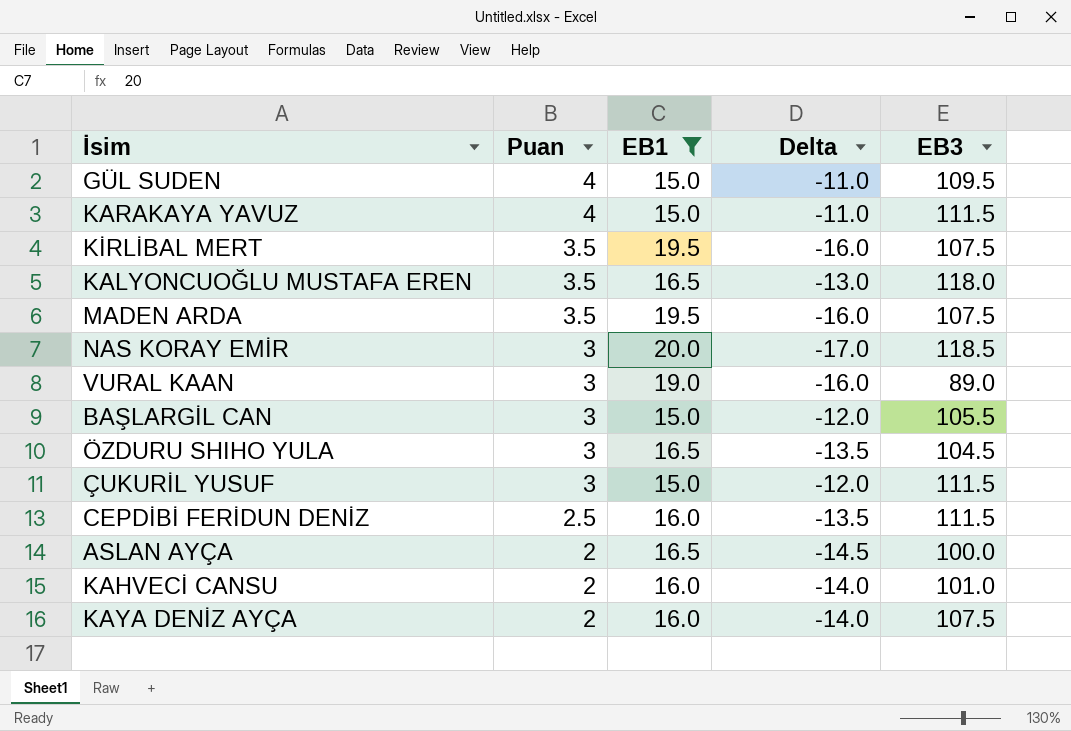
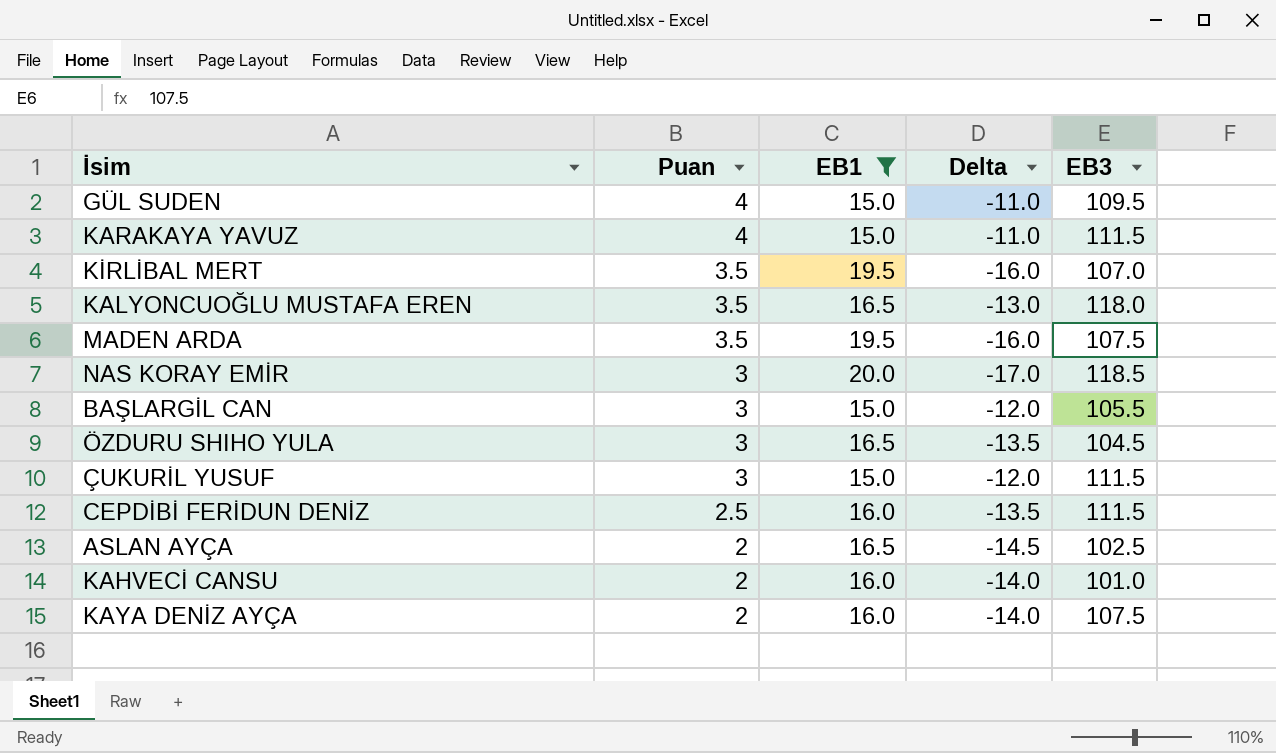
row VURAL KAAN: 3 | 19.0 | -16.0 | 89.0 -> none
KİRLİBAL MERT | EB3: 107.5 -> 107.0
ASLAN AYÇA | EB3: 100.0 -> 102.5

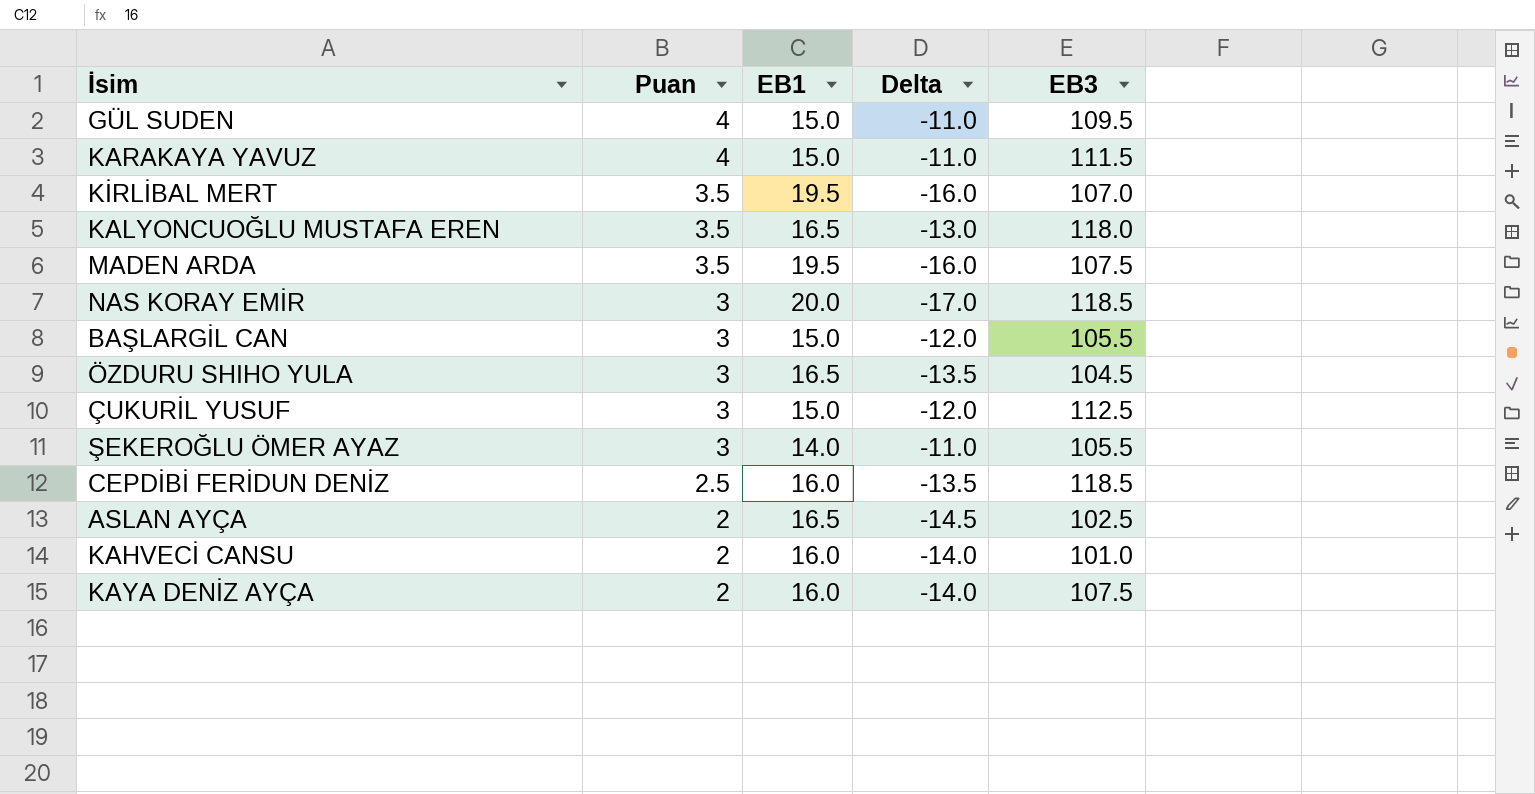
filter: EB1 != 14.0 -> none
ÇUKURİL YUSUF | EB3: 111.5 -> 112.5
CEPDİBİ FERİDUN DENİZ | EB3: 111.5 -> 118.5

